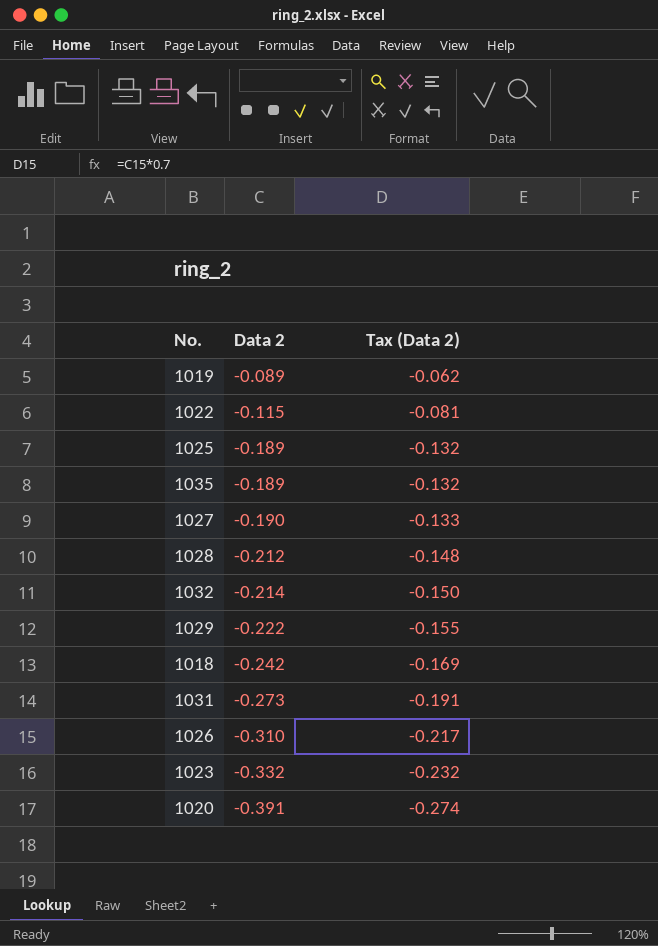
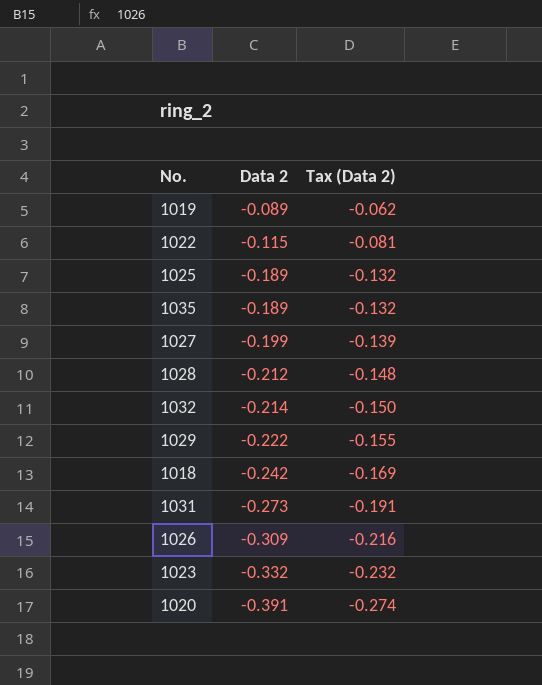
1027 | Data 2: -0.190 -> -0.199
1027 | Tax (Data 2): -0.133 -> -0.139
1026 | Data 2: -0.310 -> -0.309
1026 | Tax (Data 2): -0.217 -> -0.216

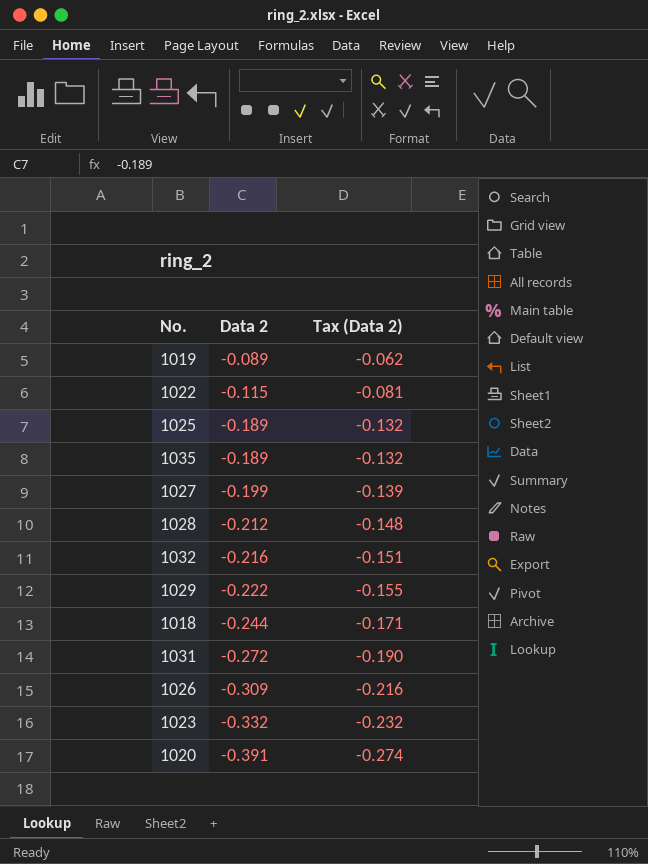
1032 | Data 2: -0.214 -> -0.216
1032 | Tax (Data 2): -0.150 -> -0.151
1018 | Data 2: -0.242 -> -0.244
1018 | Tax (Data 2): -0.169 -> -0.171
1031 | Data 2: -0.273 -> -0.272
1031 | Tax (Data 2): -0.191 -> -0.190

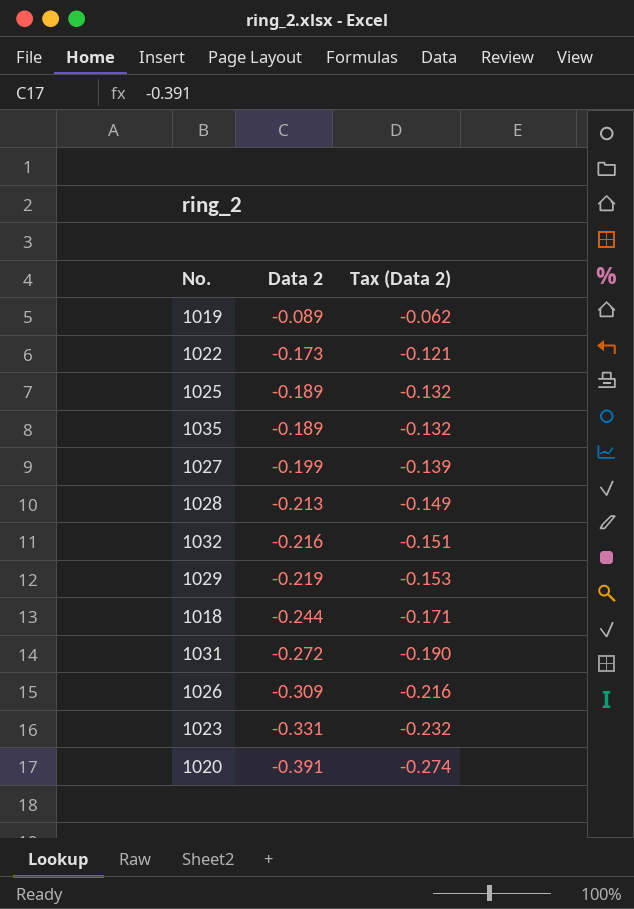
1022 | Data 2: -0.115 -> -0.173
1022 | Tax (Data 2): -0.081 -> -0.121
1028 | Data 2: -0.212 -> -0.213
1028 | Tax (Data 2): -0.148 -> -0.149
1029 | Data 2: -0.222 -> -0.219
1029 | Tax (Data 2): -0.155 -> -0.153
1023 | Data 2: -0.332 -> -0.331

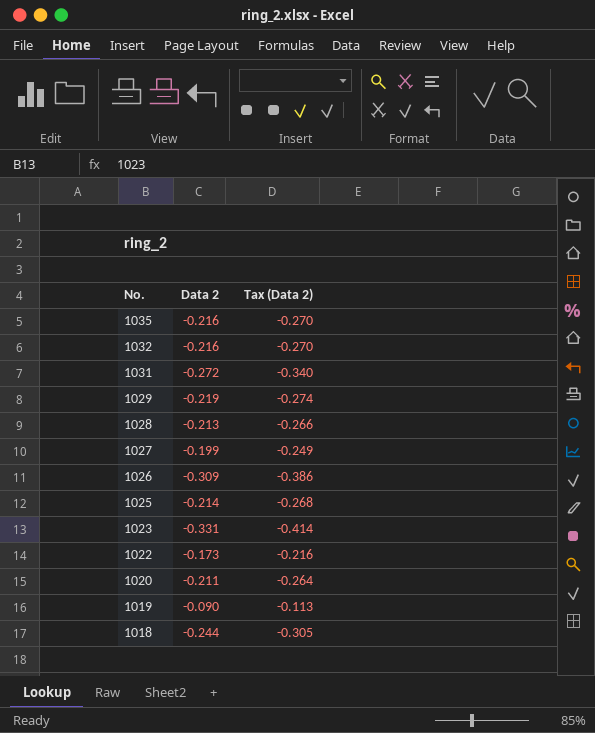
row order: Data 2 descending -> No. descending
column Tax (Data 2) | formula: [Data 2] * 0.7 -> [Data 2] * 1.25
1035 | Data 2: -0.189 -> -0.216
1025 | Data 2: -0.189 -> -0.214
1020 | Data 2: -0.391 -> -0.211
1019 | Data 2: -0.089 -> -0.090

